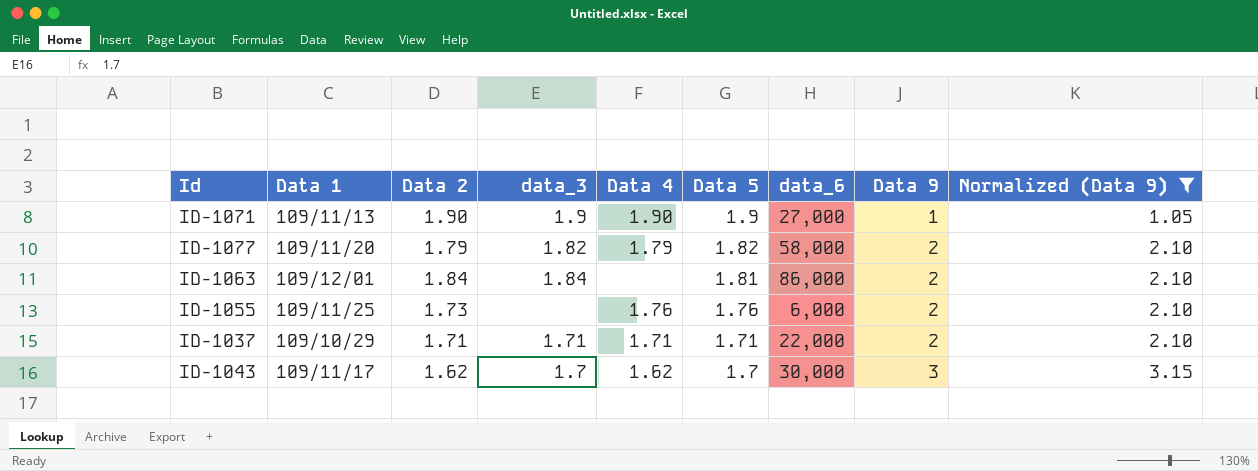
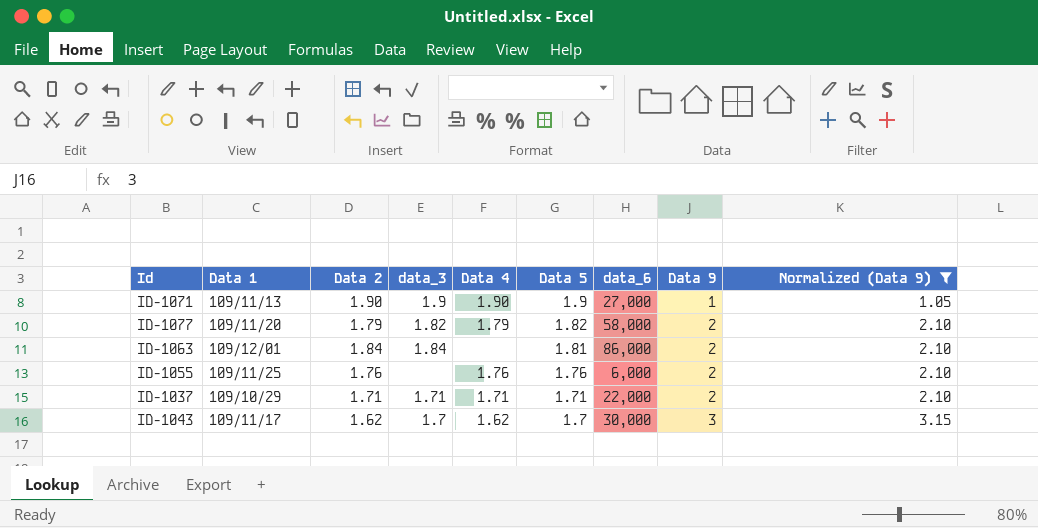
ID-1055 | Data 2: 1.73 -> 1.76

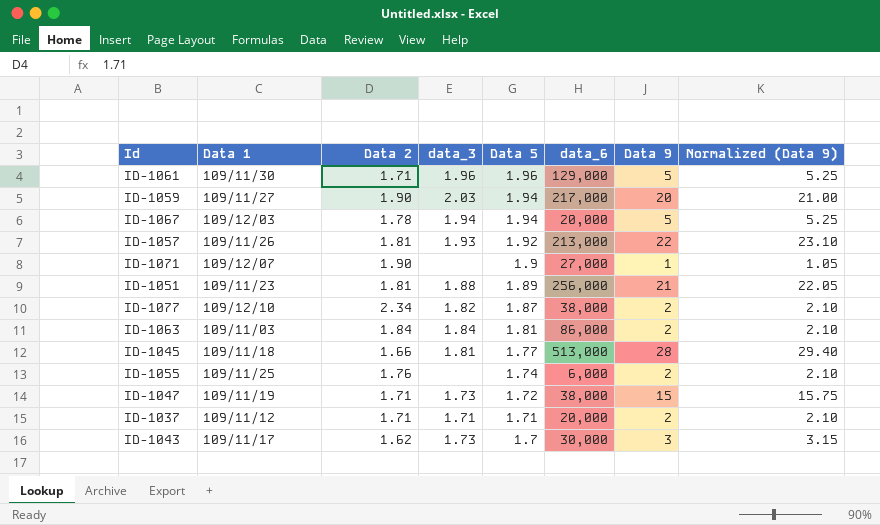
filter: Normalized (Data 9) <= 3.15 -> none
column Data 4 | position: 5 -> none
ID-1071 | Data 1: 109/11/13 -> 109/12/07
ID-1071 | data_3: 1.9 -> none
ID-1077 | Data 1: 109/11/20 -> 109/12/10
ID-1077 | Data 2: 1.79 -> 2.34
ID-1077 | Data 5: 1.82 -> 1.87
ID-1077 | data_6: 58,000 -> 38,000
ID-1063 | Data 1: 109/12/01 -> 109/11/03
ID-1055 | Data 5: 1.76 -> 1.74
ID-1037 | Data 1: 109/10/29 -> 109/11/12
ID-1037 | data_6: 22,000 -> 20,000
ID-1043 | data_3: 1.7 -> 1.73

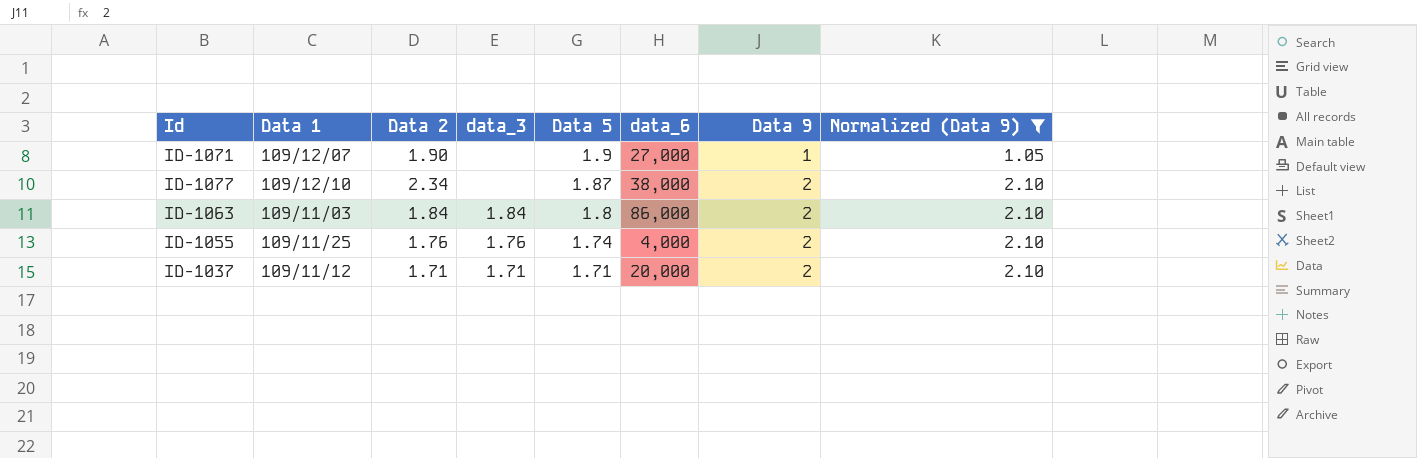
filter: none -> Normalized (Data 9) <= 2.10
ID-1077 | data_3: 1.82 -> none
ID-1063 | Data 5: 1.81 -> 1.8
ID-1055 | data_3: none -> 1.76
ID-1055 | data_6: 6,000 -> 4,000

